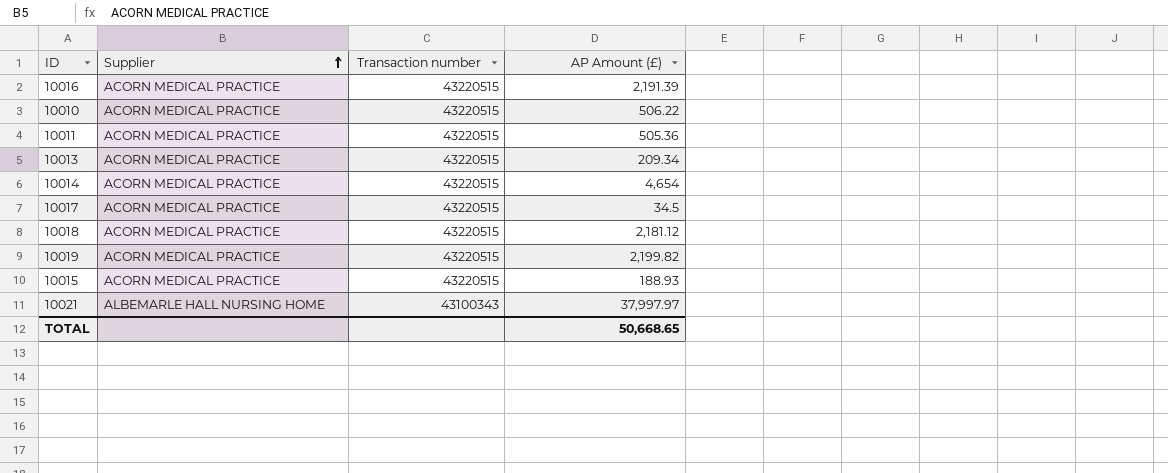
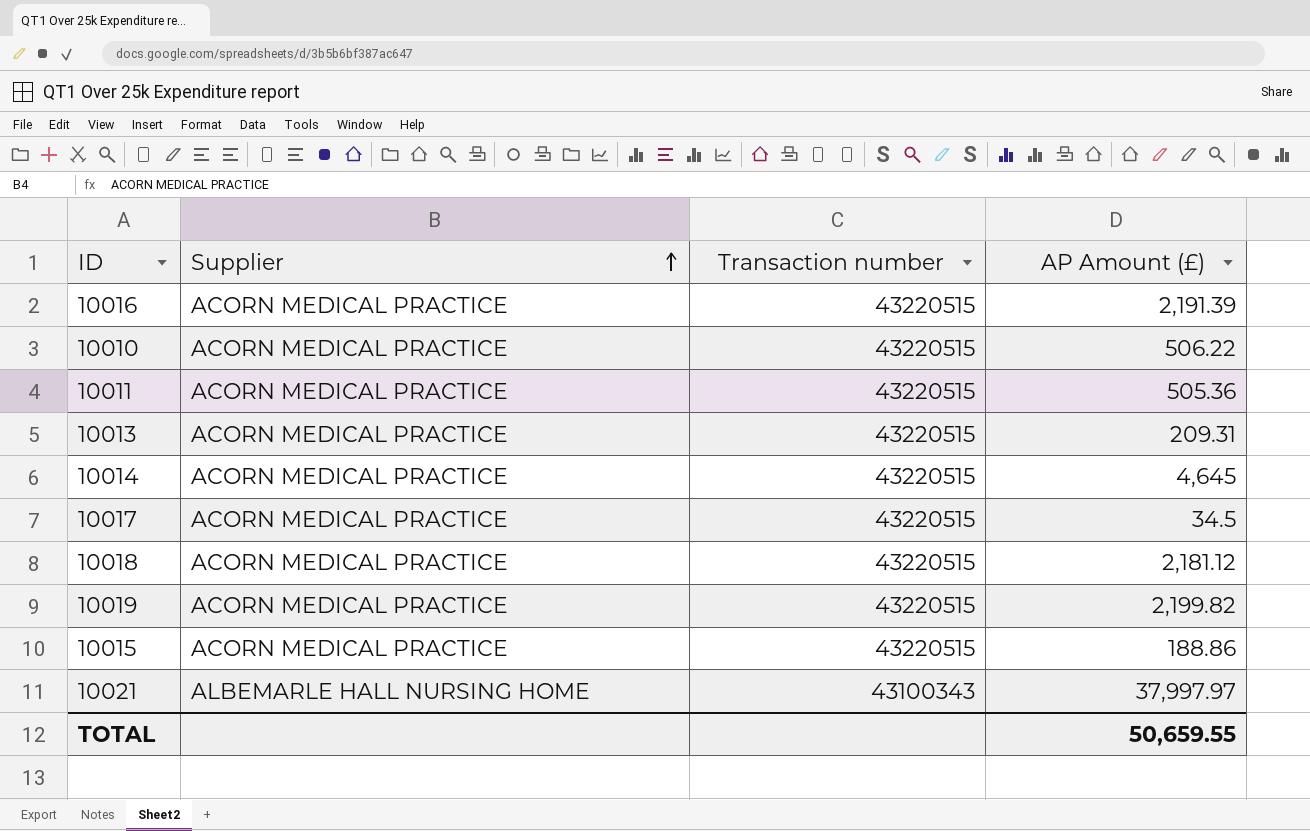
10013 | AP Amount (£): 209.34 -> 209.31
10014 | AP Amount (£): 4,654 -> 4,645
10015 | AP Amount (£): 188.93 -> 188.86
TOTAL | AP Amount (£): 50,668.65 -> 50,659.55

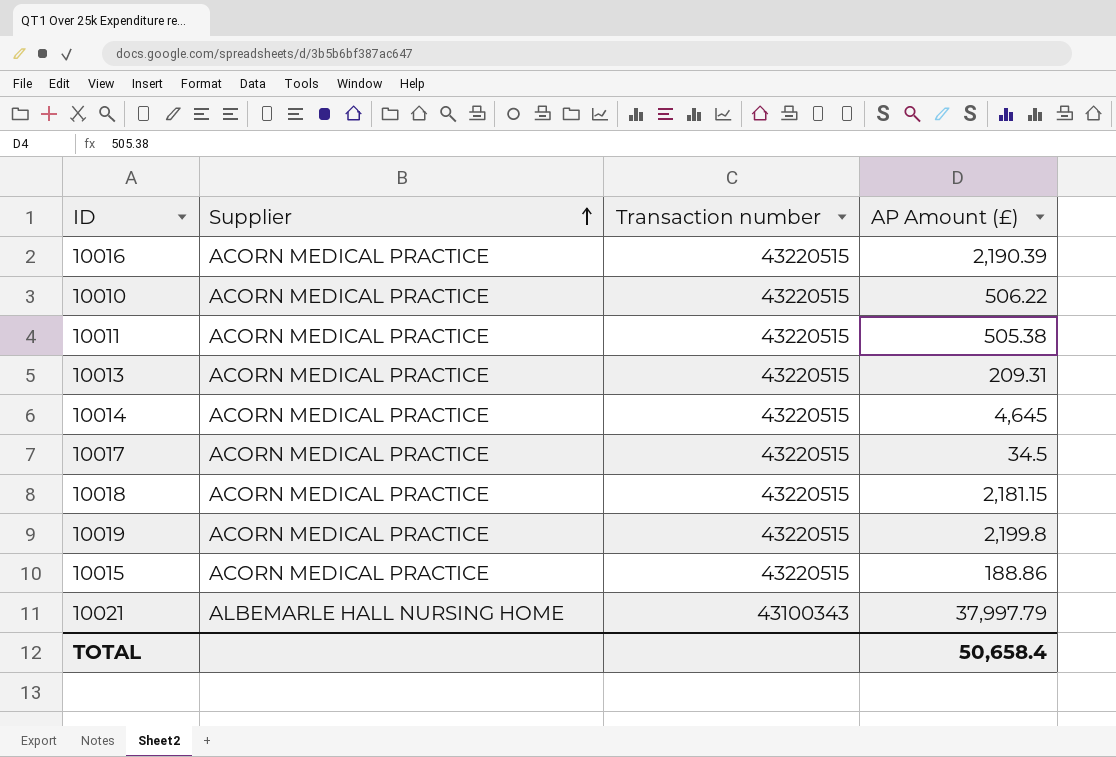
10016 | AP Amount (£): 2,191.39 -> 2,190.39
10011 | AP Amount (£): 505.36 -> 505.38
10018 | AP Amount (£): 2,181.12 -> 2,181.15
10019 | AP Amount (£): 2,199.82 -> 2,199.8
10021 | AP Amount (£): 37,997.97 -> 37,997.79
TOTAL | AP Amount (£): 50,659.55 -> 50,658.4

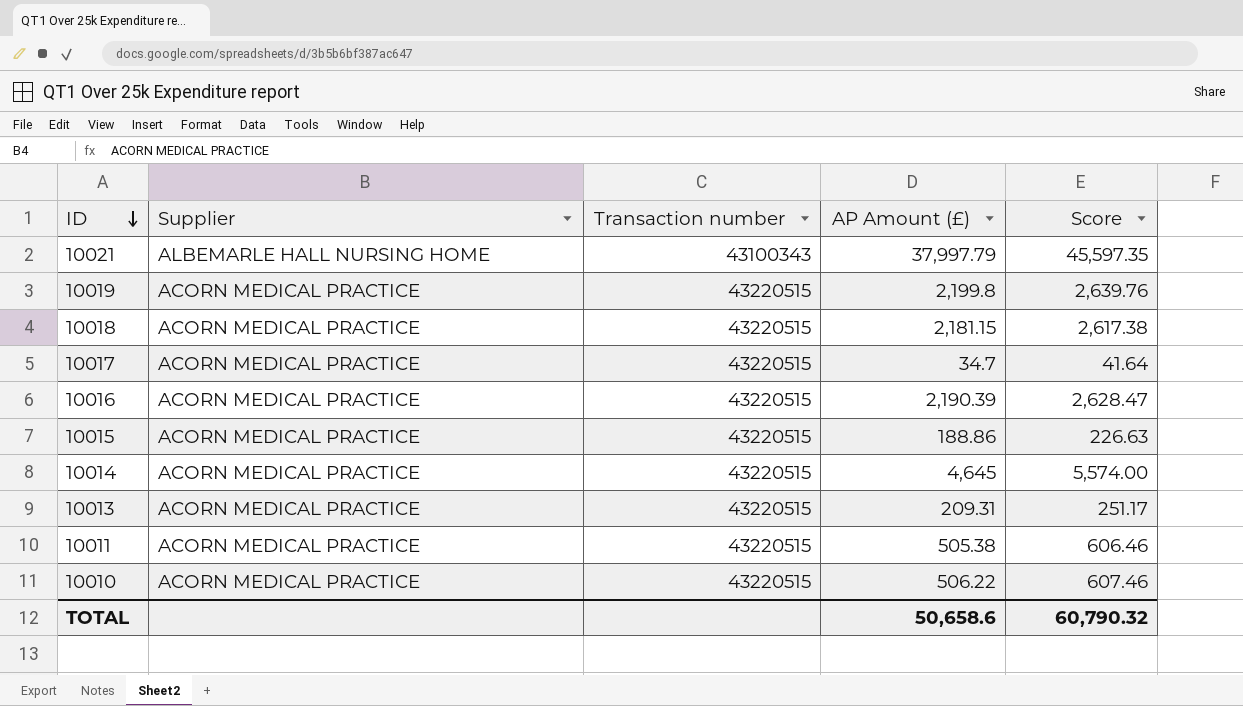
row order: Supplier ascending -> ID descending
column Score | formula: none -> [AP Amount (£)] * 1.2
10017 | AP Amount (£): 34.5 -> 34.7
TOTAL | AP Amount (£): 50,658.4 -> 50,658.6

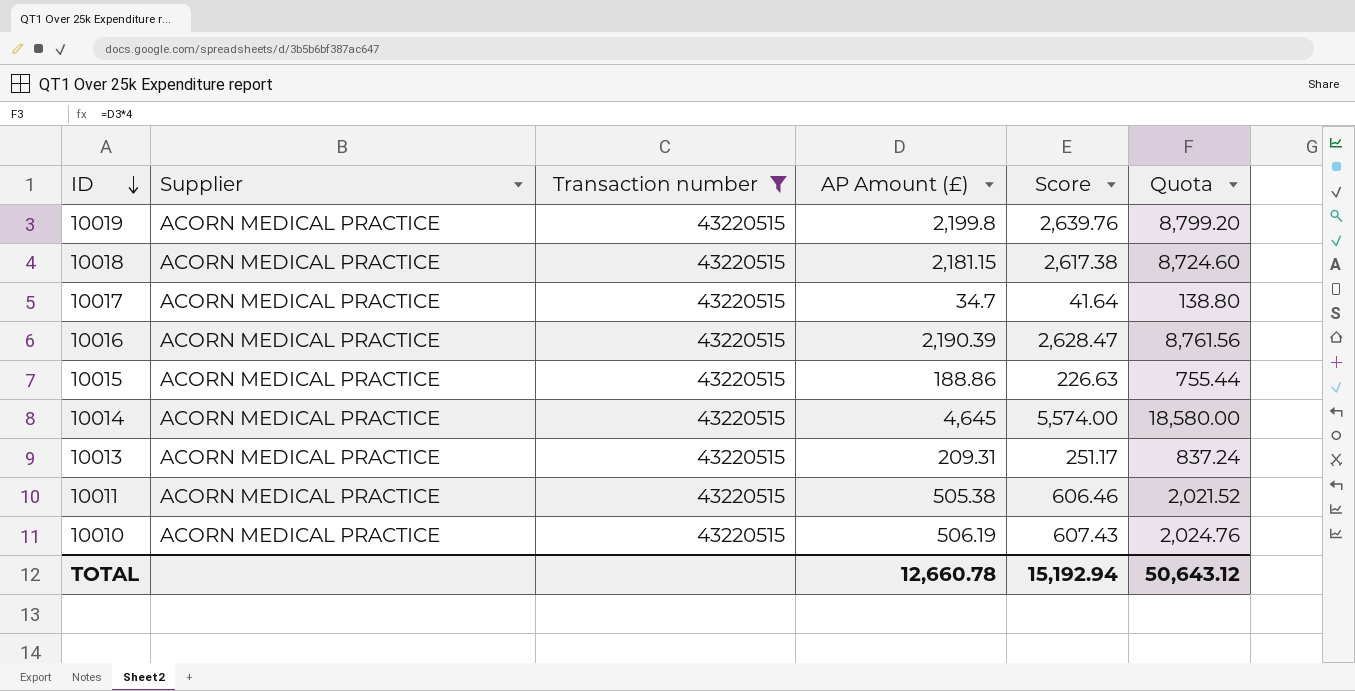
filter: none -> Transaction number = 43220515
column Quota | formula: none -> [AP Amount (£)] * 4
10010 | AP Amount (£): 506.22 -> 506.19
10010 | Score: 607.46 -> 607.43
TOTAL | AP Amount (£): 50,658.6 -> 12,660.78
TOTAL | Score: 60,790.32 -> 15,192.94

